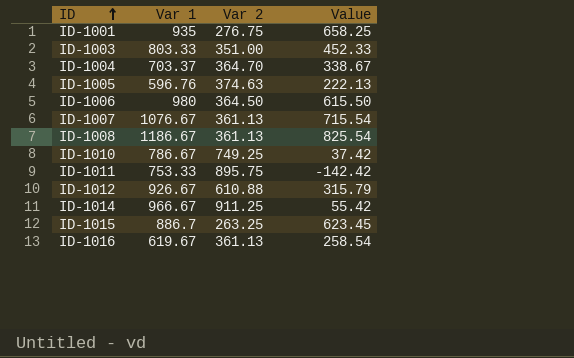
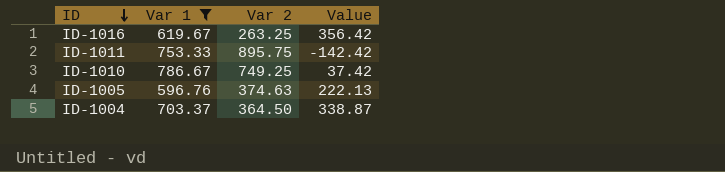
filter: none -> Var 1 <= 786.67
row order: ID ascending -> ID descending
ID-1016 | Var 2: 361.13 -> 263.25
ID-1016 | Value: 258.54 -> 356.42
ID-1004 | Var 2: 364.70 -> 364.50
ID-1004 | Value: 338.67 -> 338.87

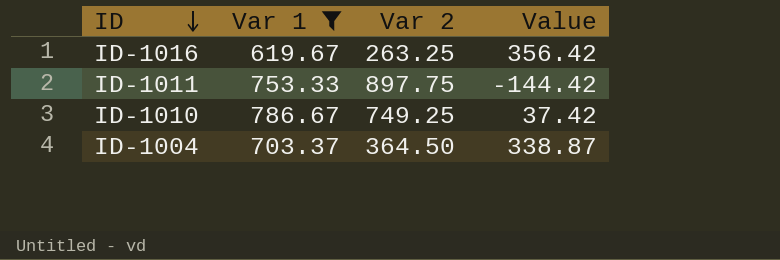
row ID-1005: 596.76 | 374.63 | 222.13 -> none
ID-1011 | Var 2: 895.75 -> 897.75
ID-1011 | Value: -142.42 -> -144.42

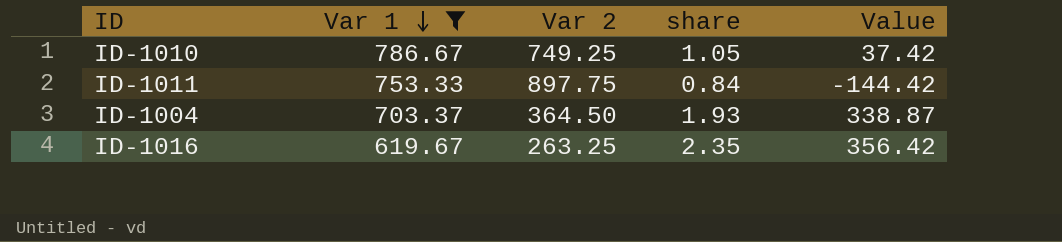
row order: ID descending -> Var 1 descending
column share | formula: none -> [Var 1] / [Var 2]

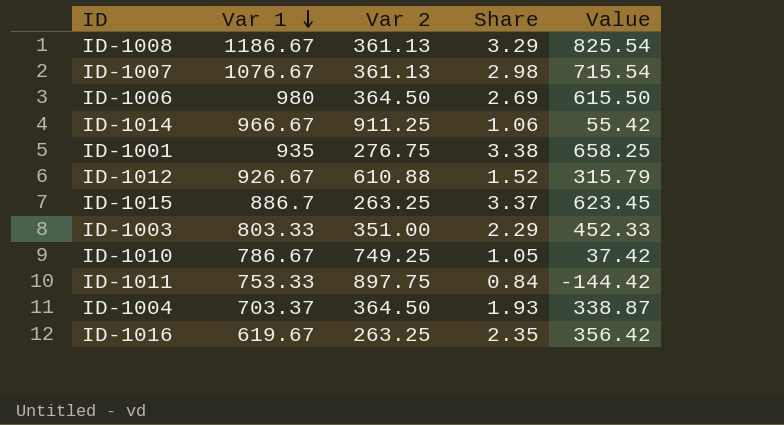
filter: Var 1 <= 786.67 -> none
column name: share -> Share

